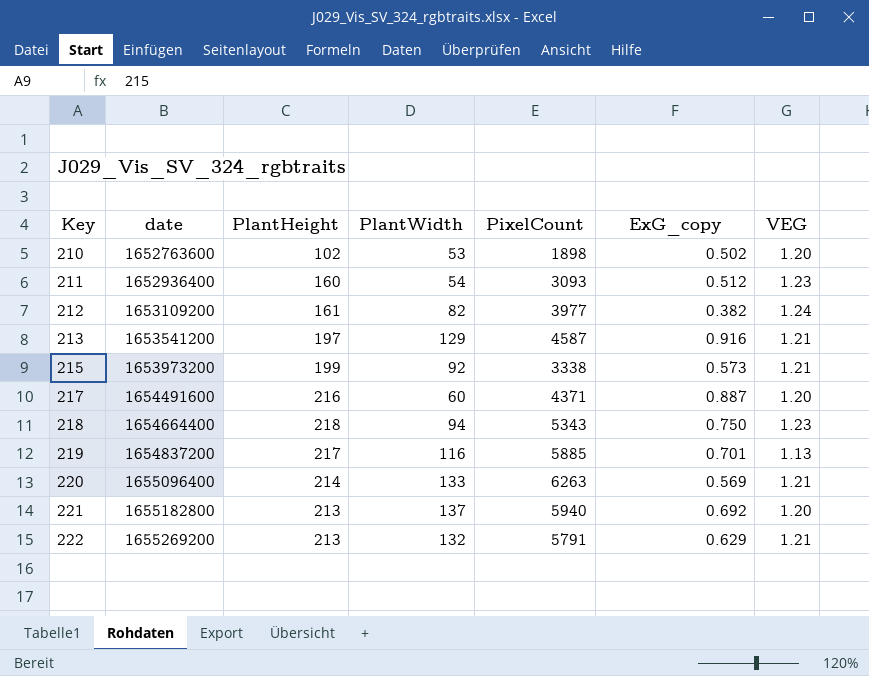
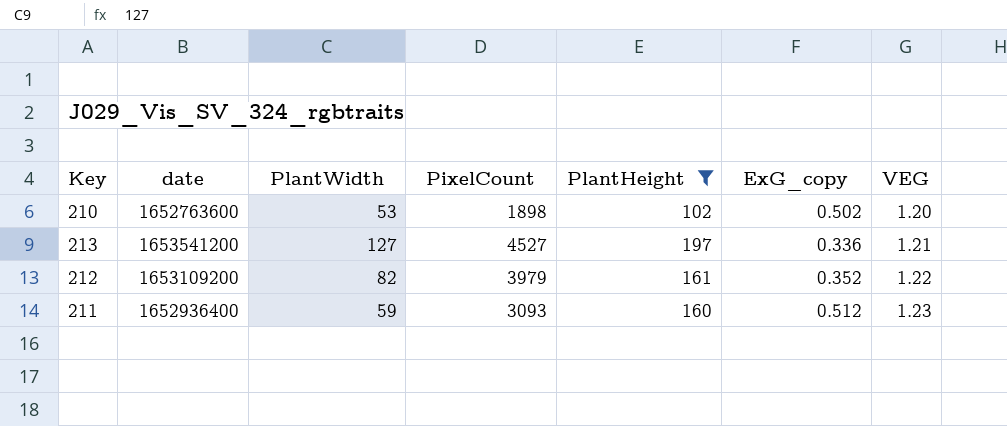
filter: none -> PlantHeight <= 197
row order: Key ascending -> VEG ascending
column PlantHeight | position: 3 -> 5
213 | PlantWidth: 129 -> 127
213 | PixelCount: 4587 -> 4527
213 | ExG_copy: 0.916 -> 0.336
212 | PixelCount: 3977 -> 3979
212 | ExG_copy: 0.382 -> 0.352
212 | VEG: 1.24 -> 1.22
211 | PlantWidth: 54 -> 59

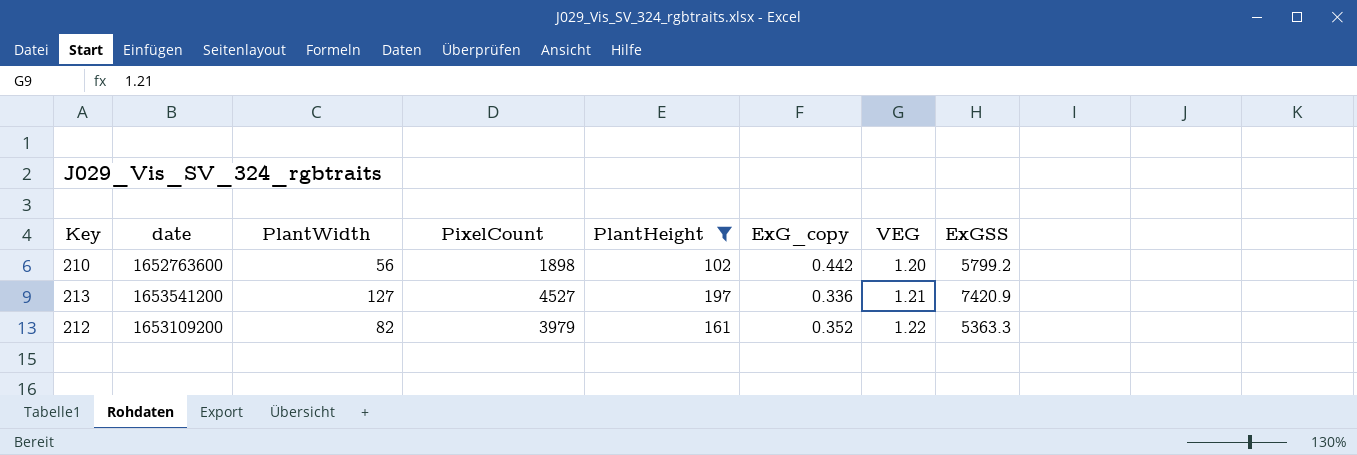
column ExGSS | position: none -> 8
row 211: 1652936400 | 59 | 3093 | 160 | 0.512 | 1.23 -> none
210 | PlantWidth: 53 -> 56
210 | ExG_copy: 0.502 -> 0.442

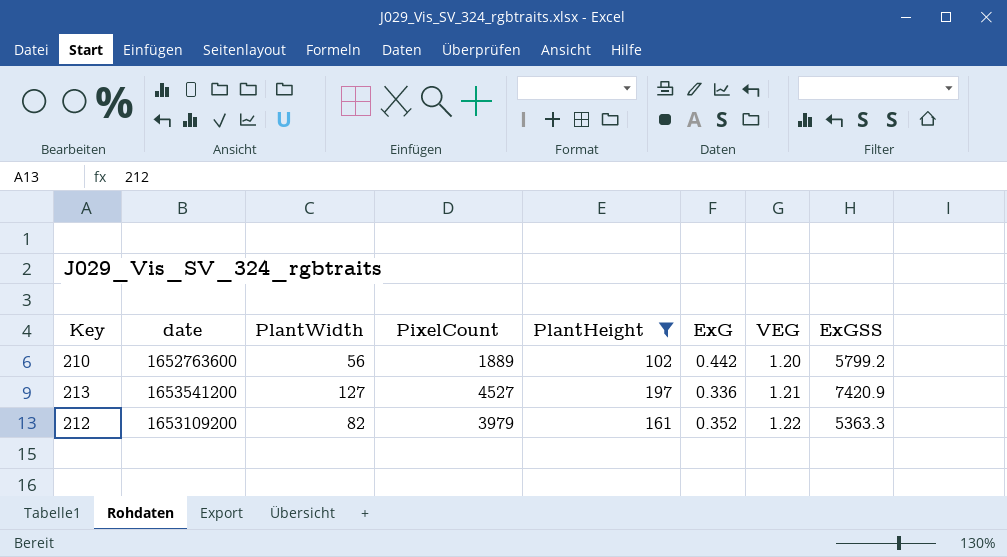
column name: ExG_copy -> ExG
210 | PixelCount: 1898 -> 1889

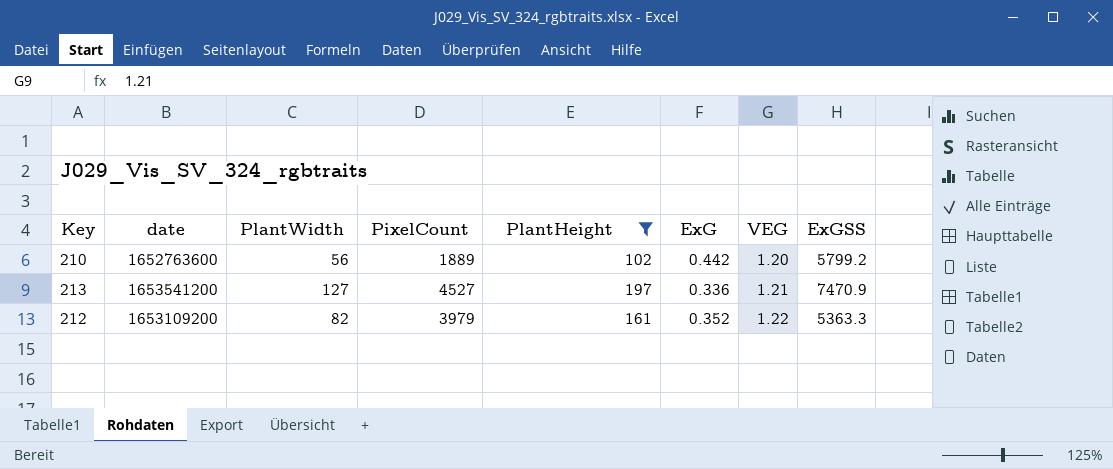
213 | ExGSS: 7420.9 -> 7470.9

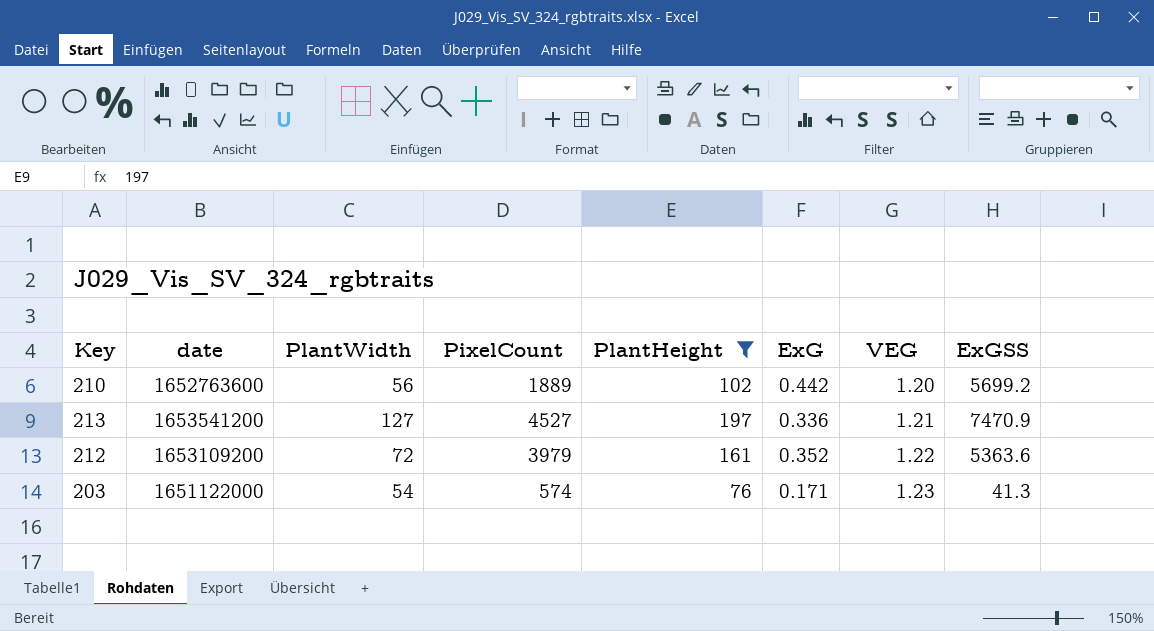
210 | ExGSS: 5799.2 -> 5699.2
212 | PlantWidth: 82 -> 72
212 | ExGSS: 5363.3 -> 5363.6
row 203: none -> 1651122000 | 54 | 574 | 76 | 0.171 | 1.23 | 41.3

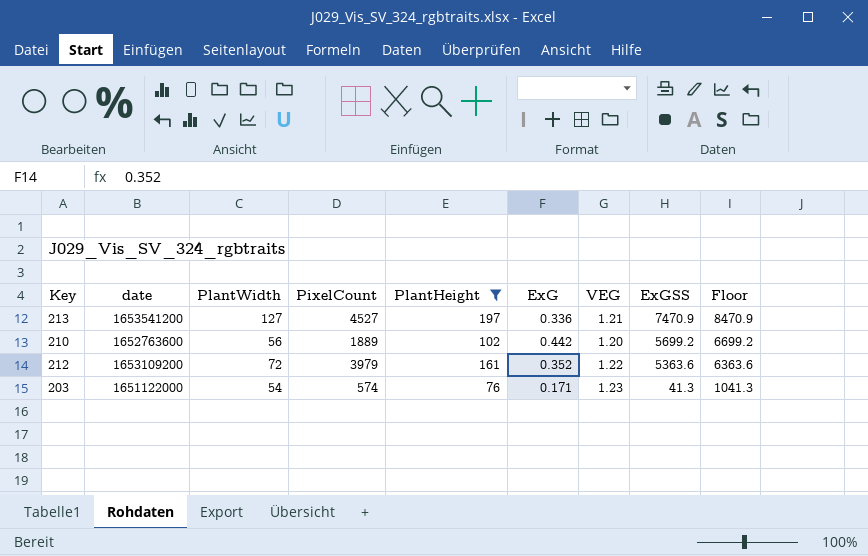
row order: VEG ascending -> ExGSS descending
column Floor | formula: none -> [ExGSS] + 1000

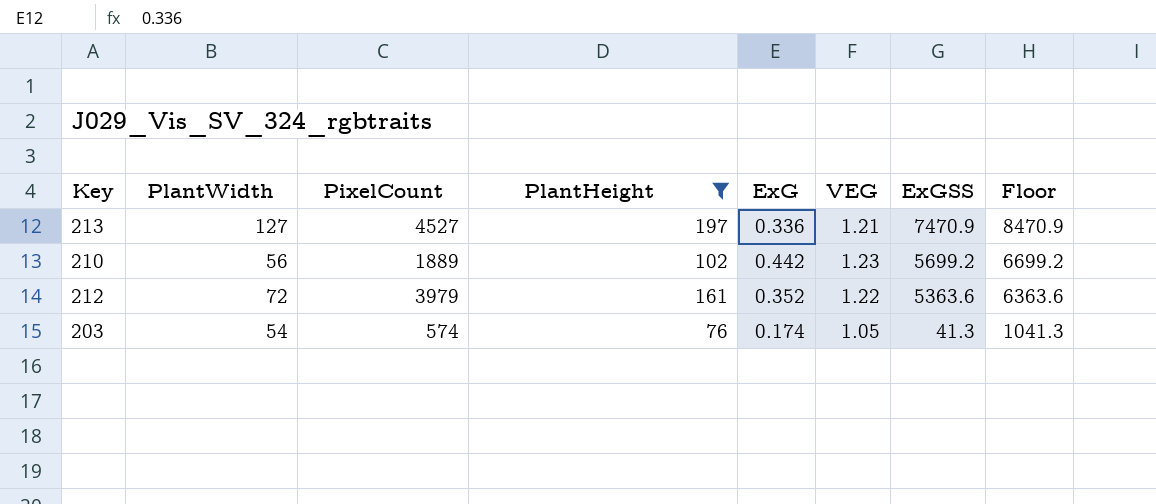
column date | position: 2 -> none
210 | VEG: 1.20 -> 1.23
203 | ExG: 0.171 -> 0.174
203 | VEG: 1.23 -> 1.05

